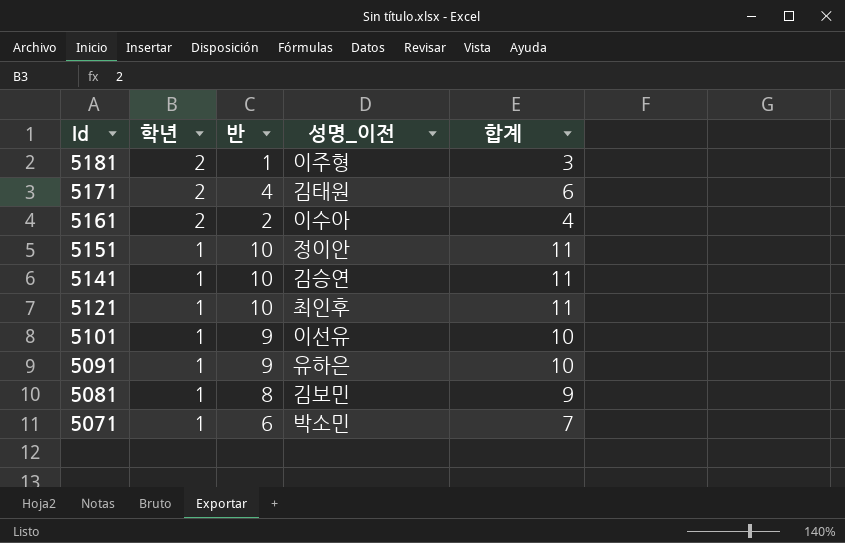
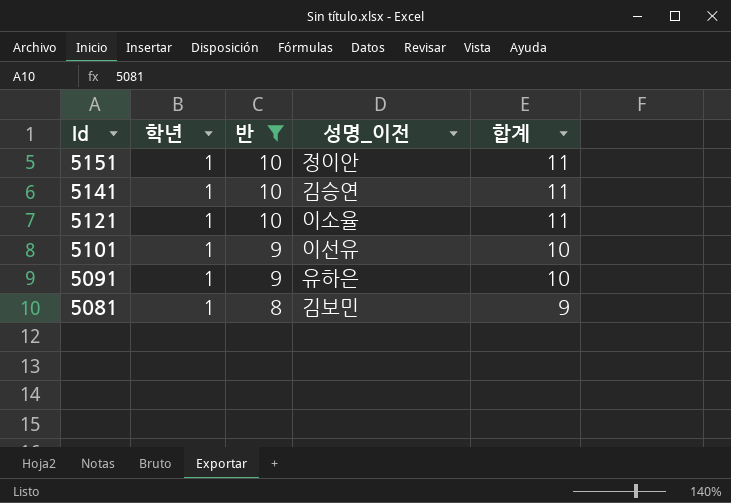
filter: none -> 반 >= 8
5121 | 성명_이전: 최인후 -> 이소율

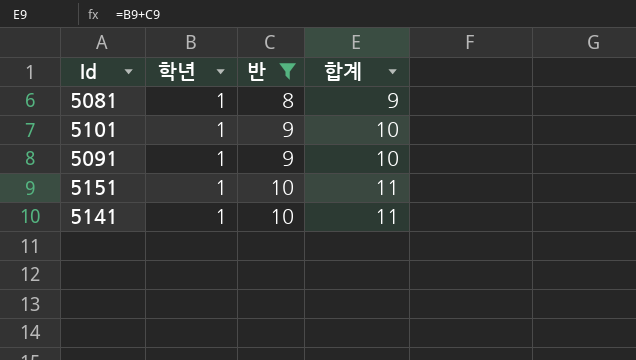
row order: Id descending -> 반 ascending
column 성명_이전 | position: 4 -> none
row 5121: 1 | 10 | 이소율 | 11 -> none

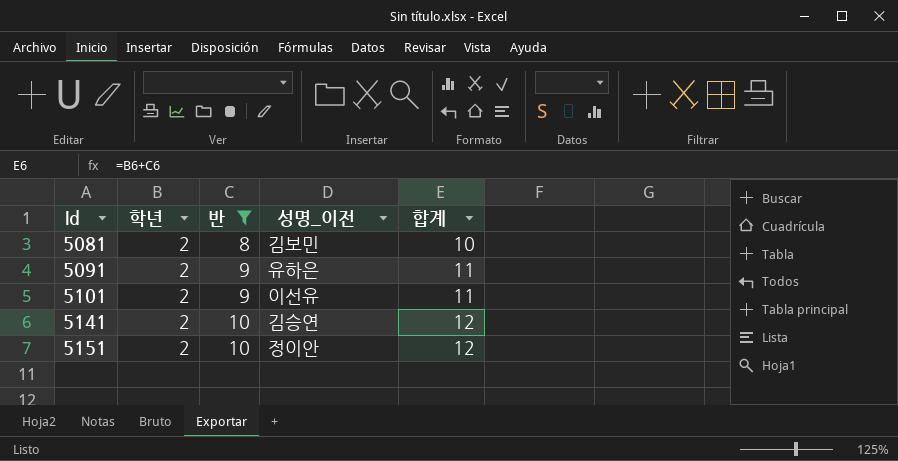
row order: 반 ascending -> Id ascending
column 성명_이전 | position: none -> 4
5081 | 학년: 1 -> 2
5081 | 합계: 9 -> 10
5091 | 학년: 1 -> 2
5091 | 합계: 10 -> 11
5101 | 학년: 1 -> 2
5101 | 합계: 10 -> 11
5141 | 학년: 1 -> 2
5141 | 합계: 11 -> 12
5151 | 학년: 1 -> 2
5151 | 합계: 11 -> 12

